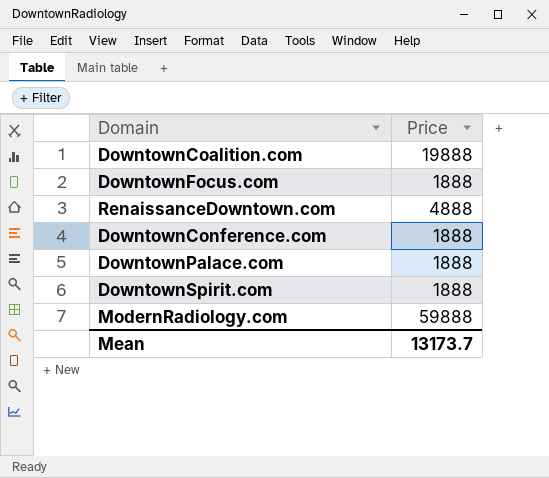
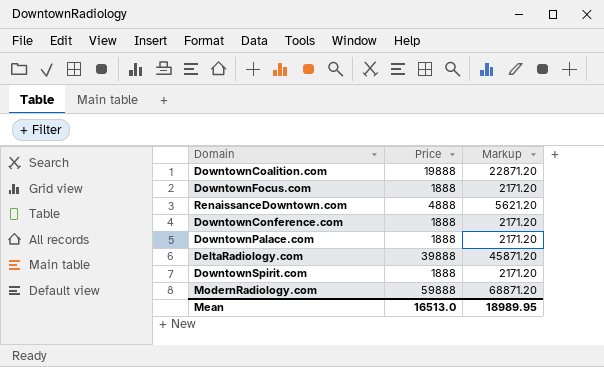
column Markup | formula: none -> [Price] * 1.15
row DeltaRadiology.com: none -> 39888 | 45871.20
Mean | Price: 13173.7 -> 16513.0

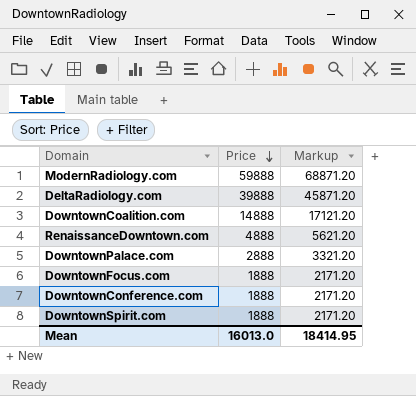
row order: none -> Price descending
DowntownCoalition.com | Price: 19888 -> 14888
DowntownCoalition.com | Markup: 22871.20 -> 17121.20
DowntownPalace.com | Price: 1888 -> 2888
DowntownPalace.com | Markup: 2171.20 -> 3321.20
Mean | Price: 16513.0 -> 16013.0
Mean | Markup: 18989.95 -> 18414.95

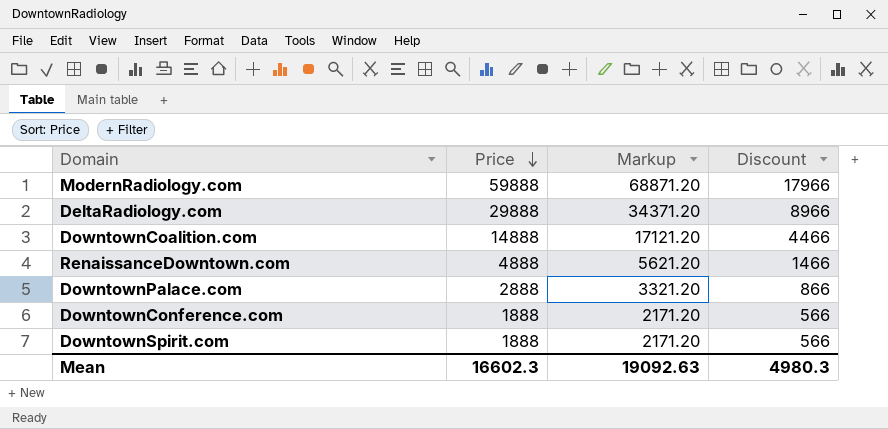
column Discount | formula: none -> [Price] * 0.3
row DowntownFocus.com: 1888 | 2171.20 -> none
DeltaRadiology.com | Price: 39888 -> 29888
DeltaRadiology.com | Markup: 45871.20 -> 34371.20
Mean | Price: 16013.0 -> 16602.3
Mean | Markup: 18414.95 -> 19092.63

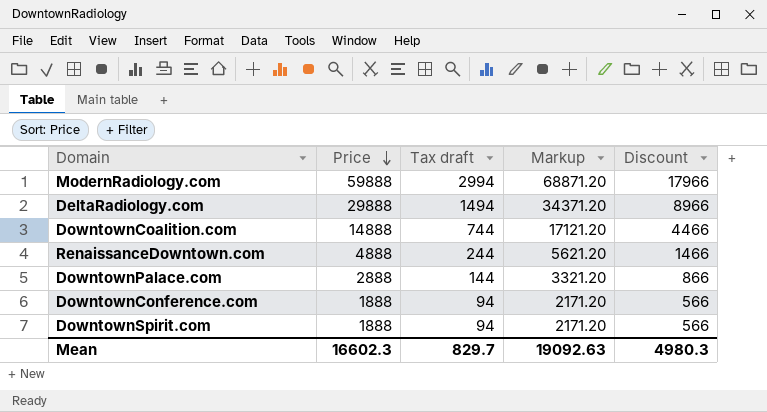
column Tax draft | formula: none -> [Price] * 0.05

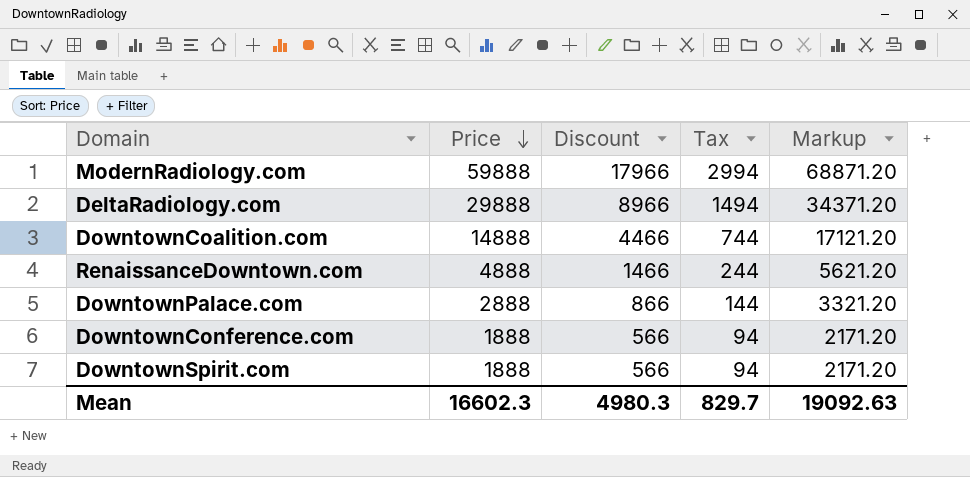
column Discount | position: 5 -> 3
column name: Tax draft -> Tax

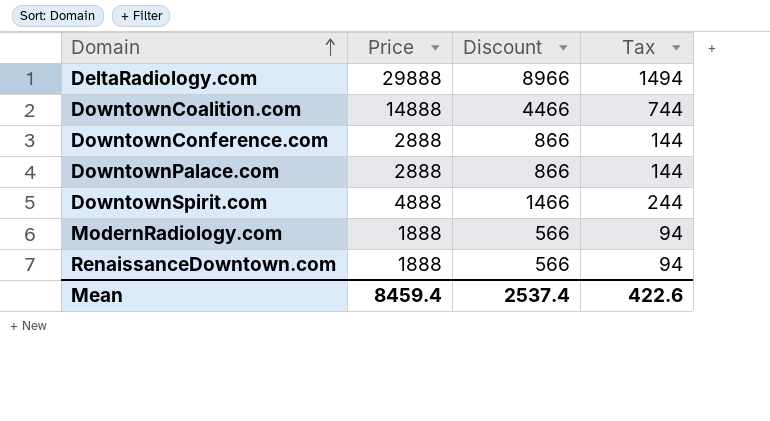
row order: Price descending -> Domain ascending
column Markup | formula: [Price] * 1.15 -> none
DowntownConference.com | Price: 1888 -> 2888
DowntownConference.com | Discount: 566 -> 866
DowntownConference.com | Tax: 94 -> 144
DowntownSpirit.com | Price: 1888 -> 4888
DowntownSpirit.com | Discount: 566 -> 1466
DowntownSpirit.com | Tax: 94 -> 244
ModernRadiology.com | Price: 59888 -> 1888
ModernRadiology.com | Discount: 17966 -> 566
ModernRadiology.com | Tax: 2994 -> 94
RenaissanceDowntown.com | Price: 4888 -> 1888
RenaissanceDowntown.com | Discount: 1466 -> 566
RenaissanceDowntown.com | Tax: 244 -> 94
Mean | Price: 16602.3 -> 8459.4
Mean | Discount: 4980.3 -> 2537.4
Mean | Tax: 829.7 -> 422.6

